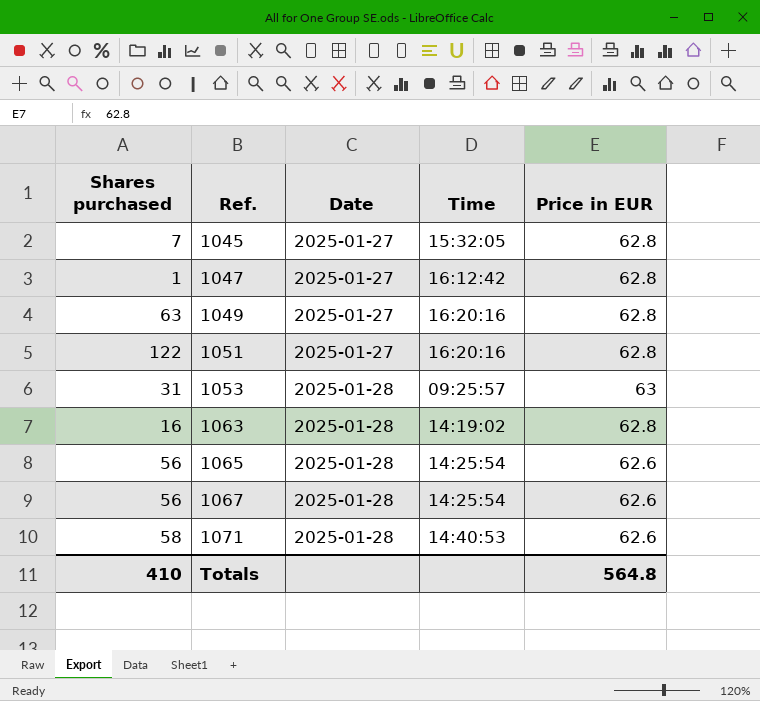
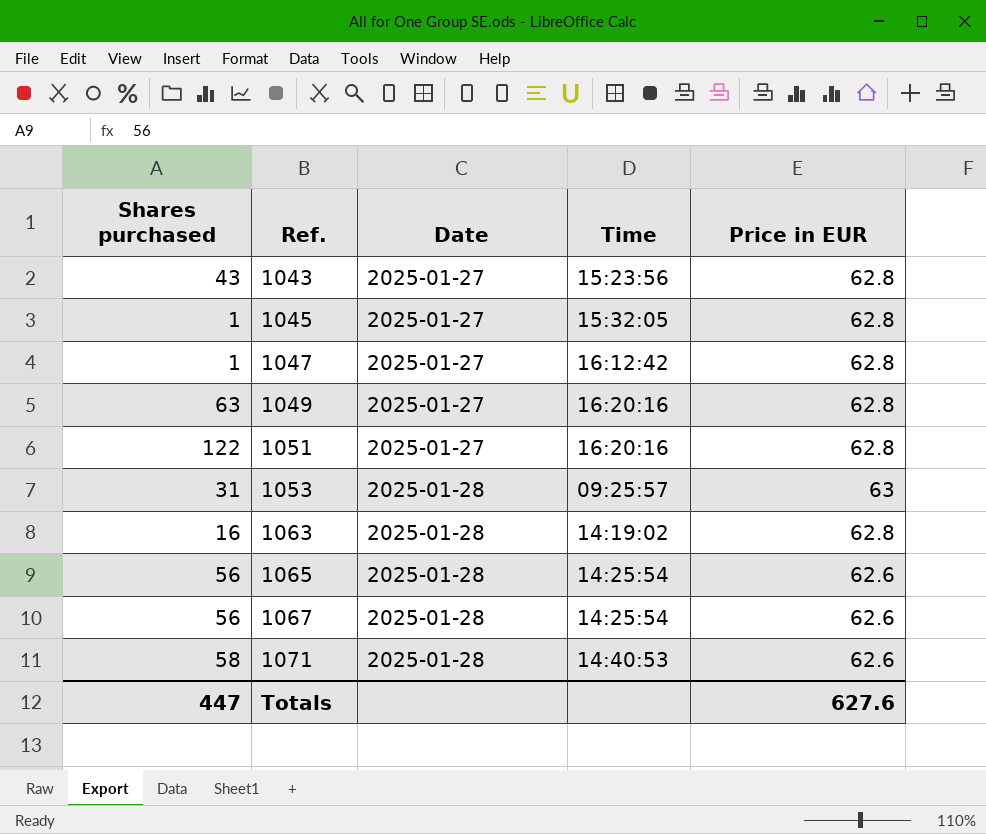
row 1043: none -> 43 | 2025-01-27 | 15:23:56 | 62.8
1045 | Shares purchased: 7 -> 1
Totals | Shares purchased: 410 -> 447
Totals | Price in EUR: 564.8 -> 627.6

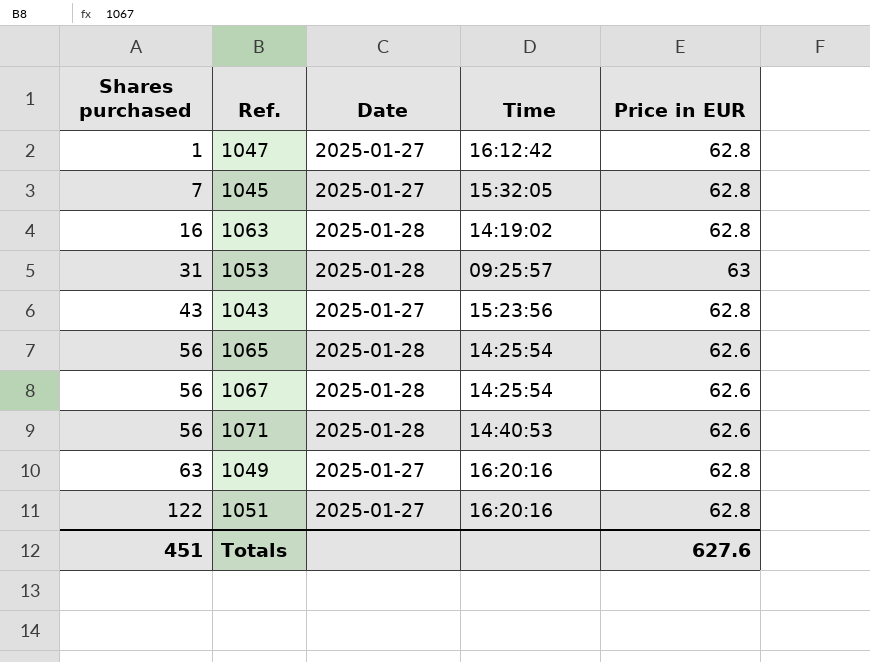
row order: Ref. ascending -> Shares purchased ascending
1045 | Shares purchased: 1 -> 7
1071 | Shares purchased: 58 -> 56
Totals | Shares purchased: 447 -> 451

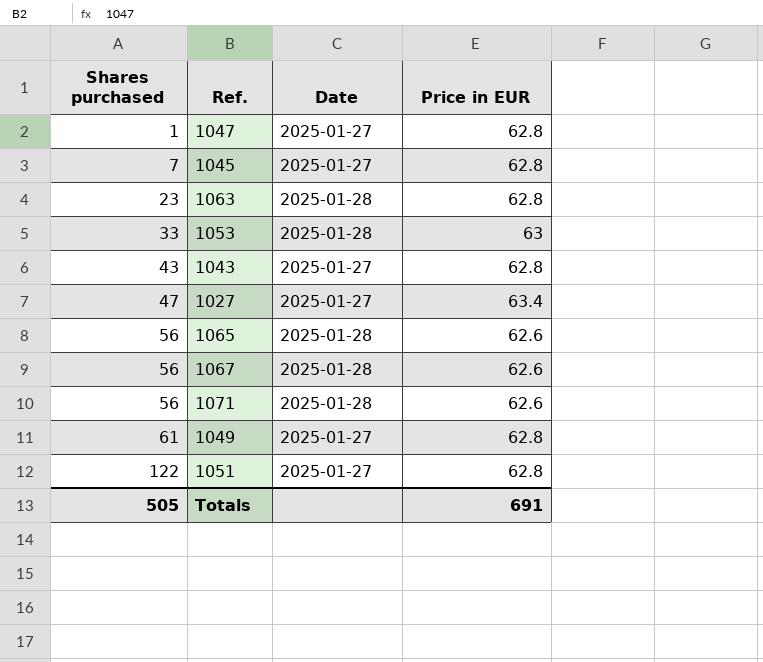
column Time | position: 4 -> none
1063 | Shares purchased: 16 -> 23
1053 | Shares purchased: 31 -> 33
row 1027: none -> 47 | 2025-01-27 | 63.4
1049 | Shares purchased: 63 -> 61
Totals | Shares purchased: 451 -> 505
Totals | Price in EUR: 627.6 -> 691

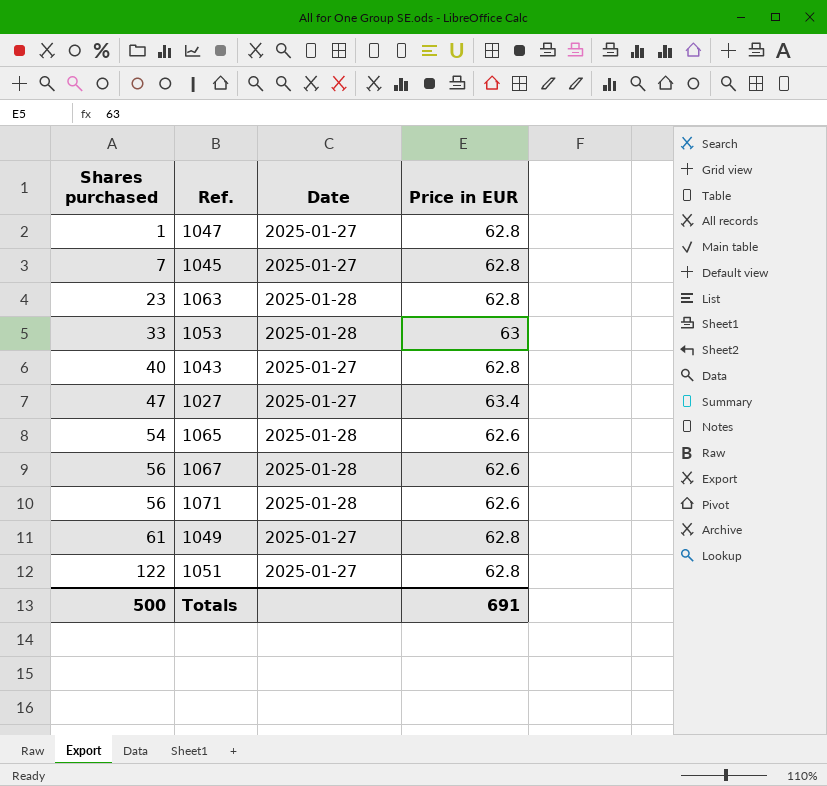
1043 | Shares purchased: 43 -> 40
1065 | Shares purchased: 56 -> 54
Totals | Shares purchased: 505 -> 500

